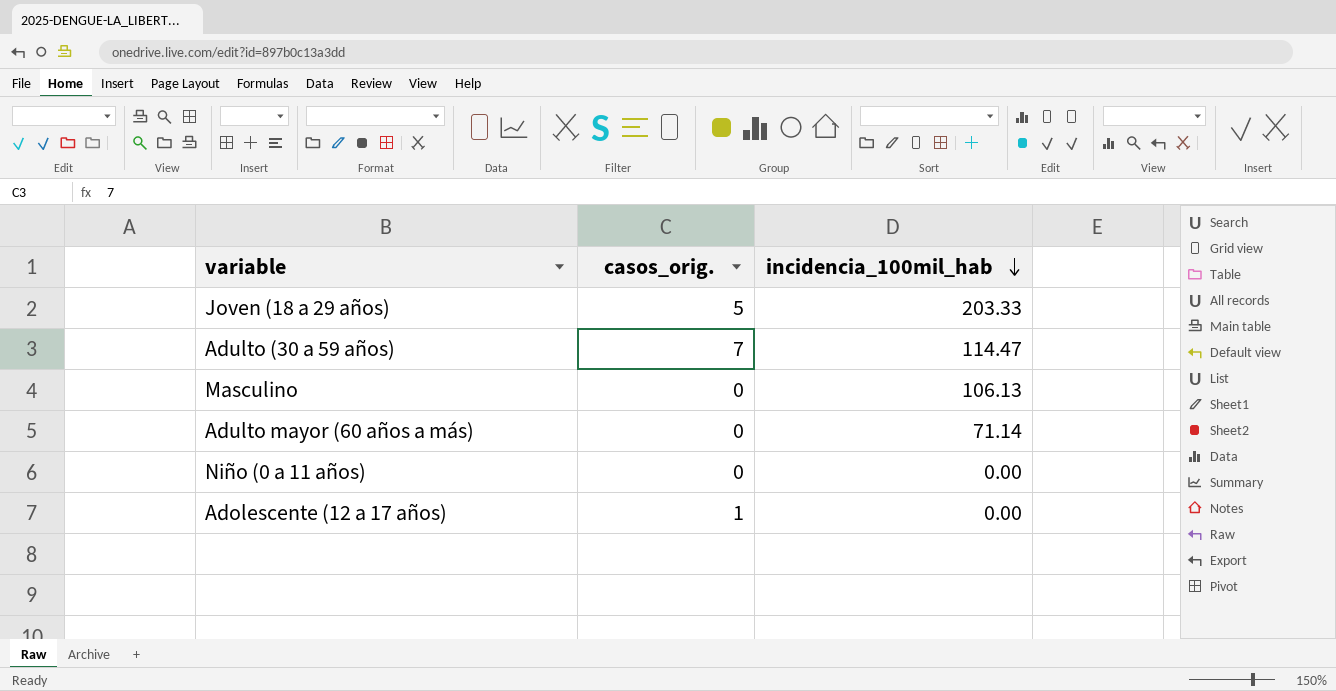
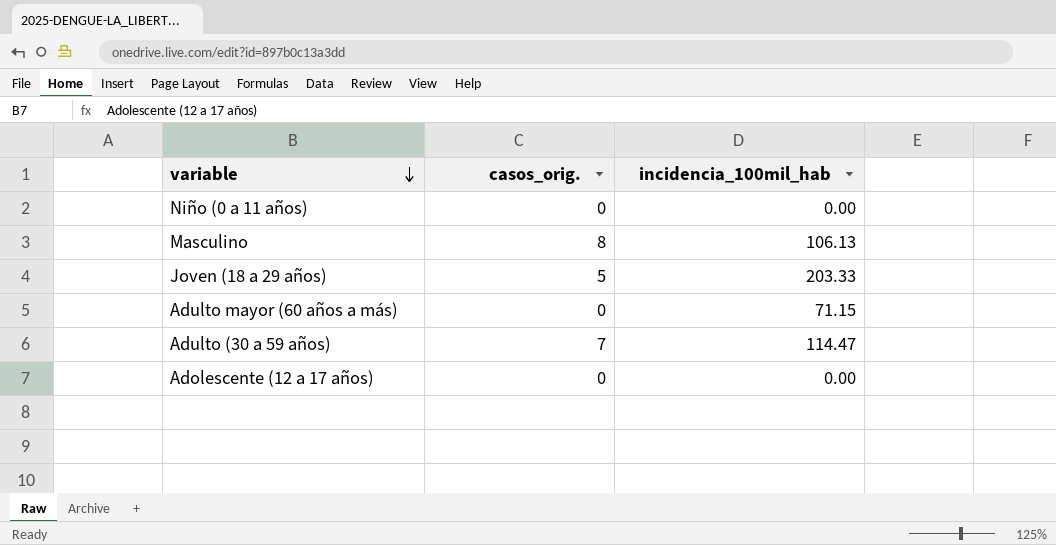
row order: incidencia_100mil_hab descending -> variable descending
Masculino | casos_orig.: 0 -> 8
Adulto mayor (60 años a más) | incidencia_100mil_hab: 71.14 -> 71.15
Adolescente (12 a 17 años) | casos_orig.: 1 -> 0

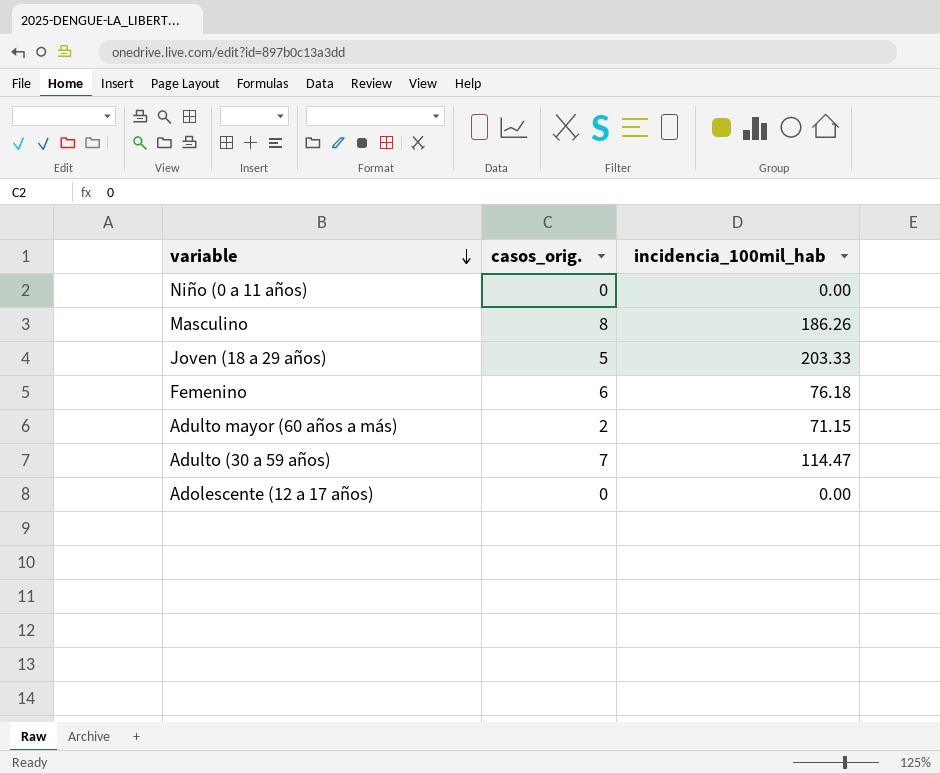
Masculino | incidencia_100mil_hab: 106.13 -> 186.26
row Femenino: none -> 6 | 76.18
Adulto mayor (60 años a más) | casos_orig.: 0 -> 2

